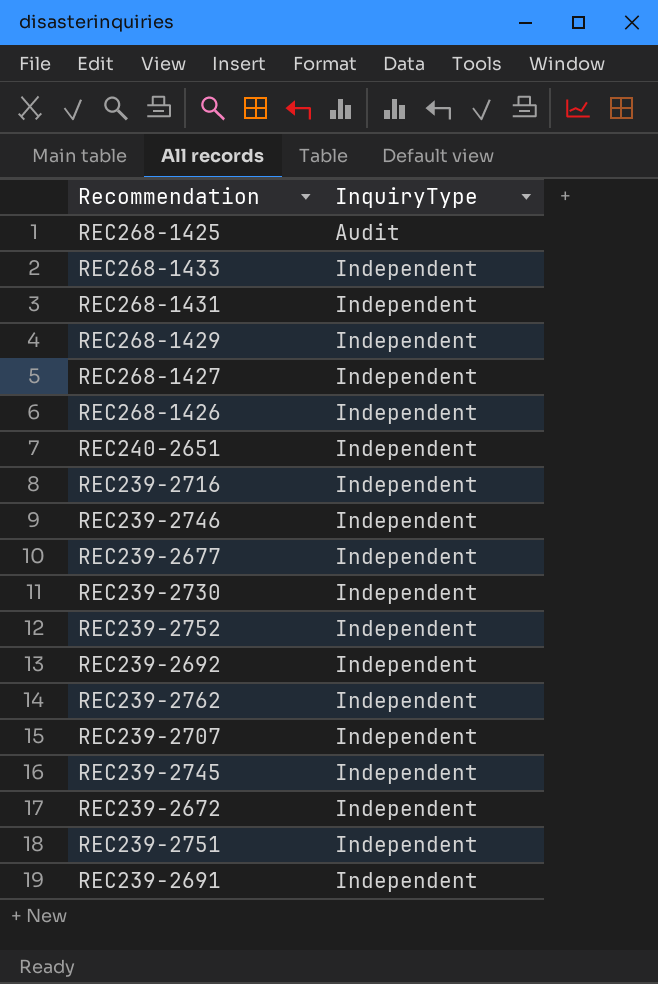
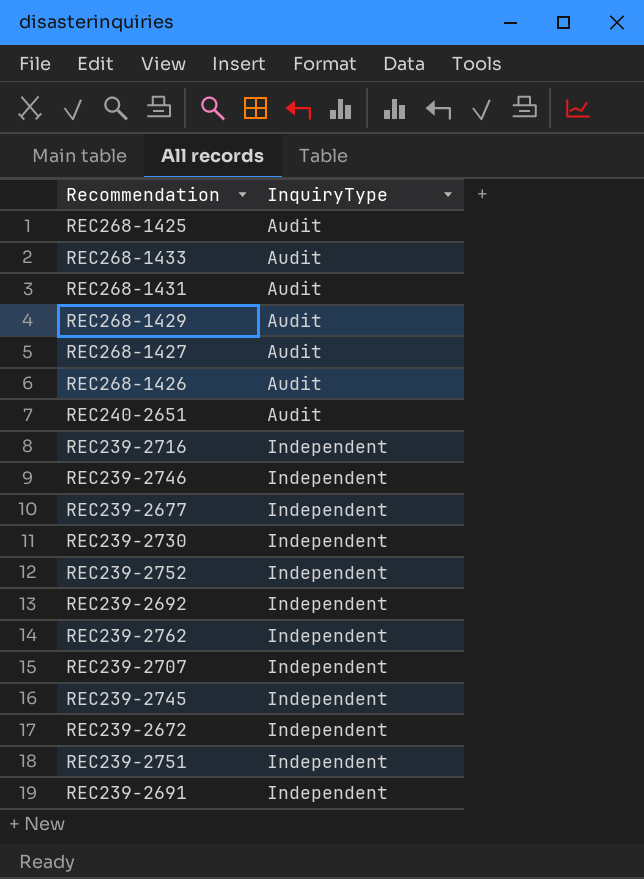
REC268-1433 | InquiryType: Independent -> Audit
REC268-1431 | InquiryType: Independent -> Audit
REC268-1429 | InquiryType: Independent -> Audit
REC268-1427 | InquiryType: Independent -> Audit
REC268-1426 | InquiryType: Independent -> Audit
REC240-2651 | InquiryType: Independent -> Audit

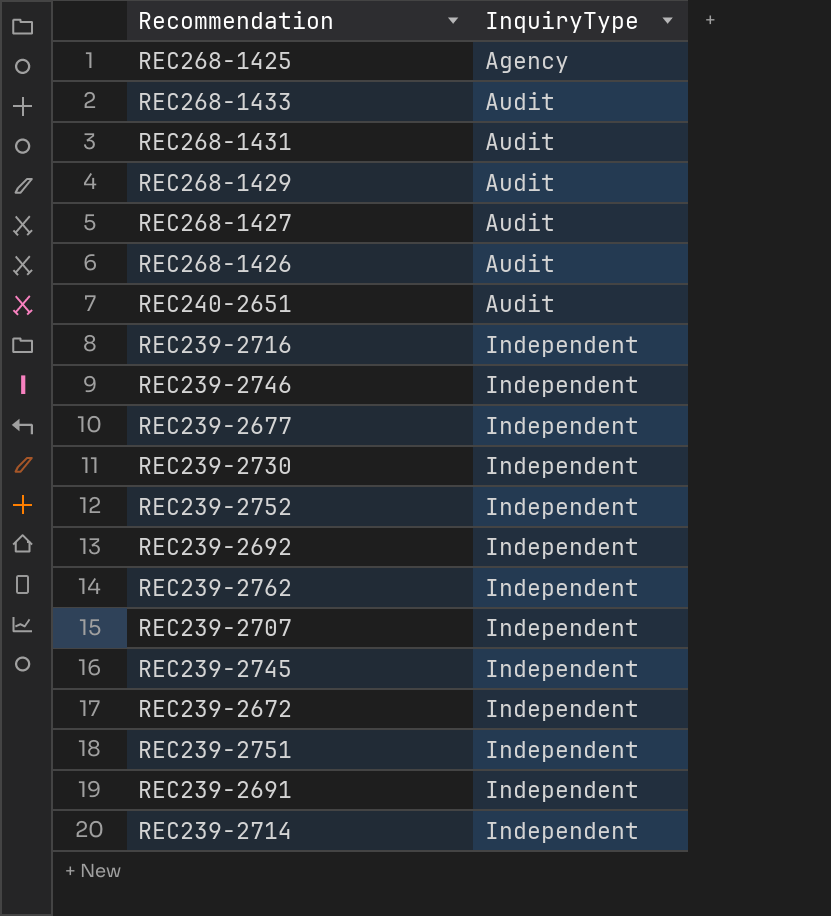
REC268-1425 | InquiryType: Audit -> Agency
row REC239-2714: none -> Independent

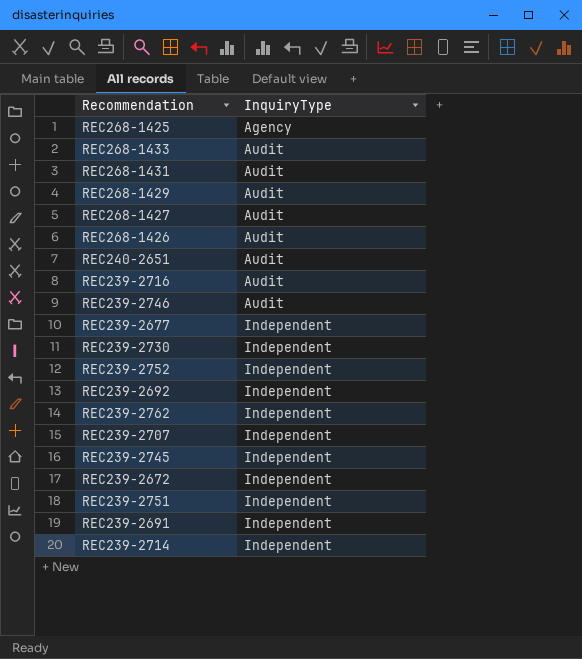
REC239-2716 | InquiryType: Independent -> Audit
REC239-2746 | InquiryType: Independent -> Audit

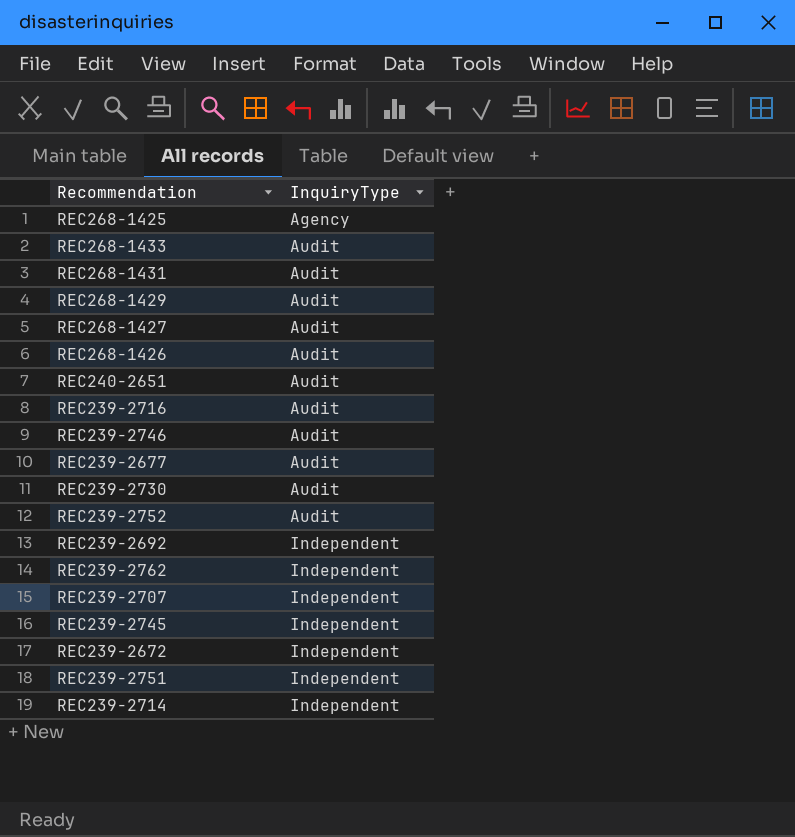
row REC239-2691: Independent -> none
REC239-2677 | InquiryType: Independent -> Audit
REC239-2730 | InquiryType: Independent -> Audit
REC239-2752 | InquiryType: Independent -> Audit

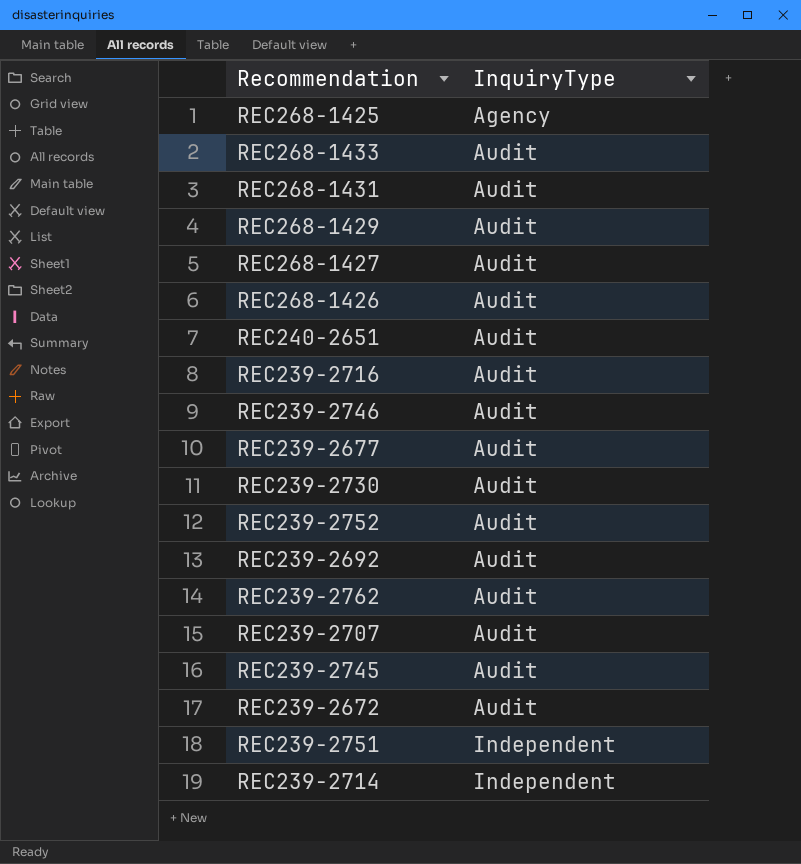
REC239-2692 | InquiryType: Independent -> Audit
REC239-2762 | InquiryType: Independent -> Audit
REC239-2707 | InquiryType: Independent -> Audit
REC239-2745 | InquiryType: Independent -> Audit
REC239-2672 | InquiryType: Independent -> Audit

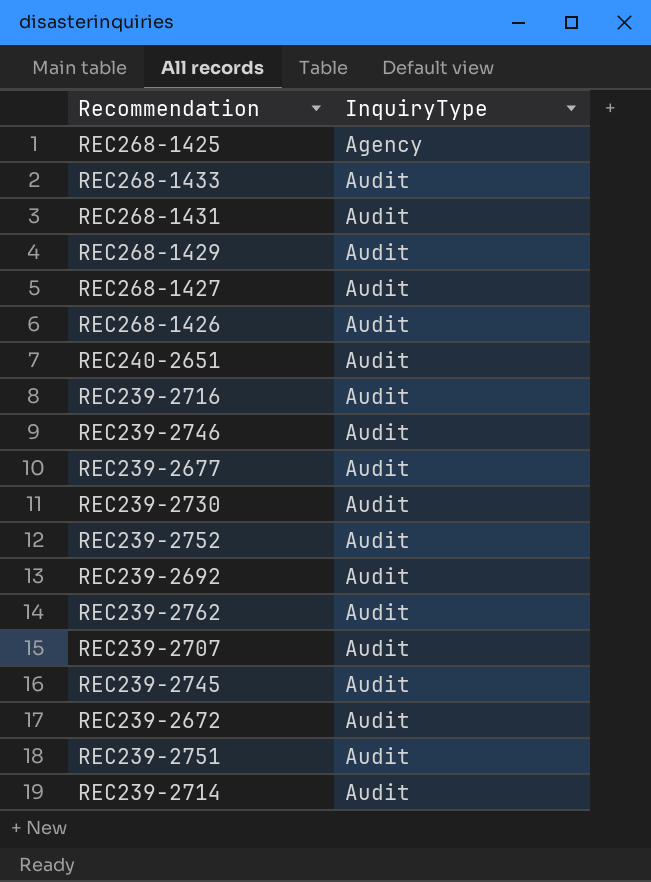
REC239-2751 | InquiryType: Independent -> Audit
REC239-2714 | InquiryType: Independent -> Audit

